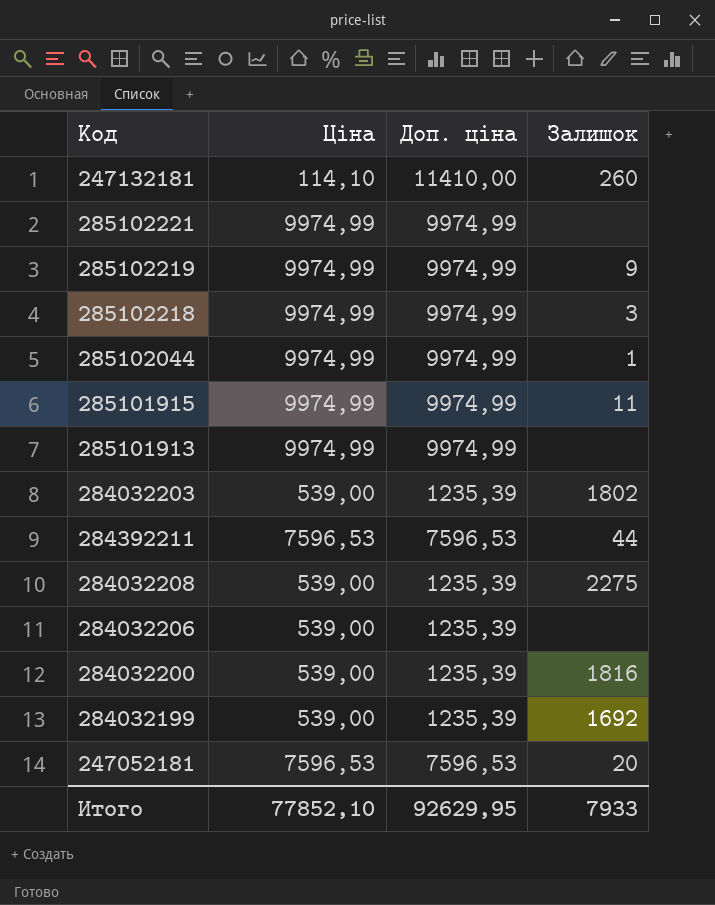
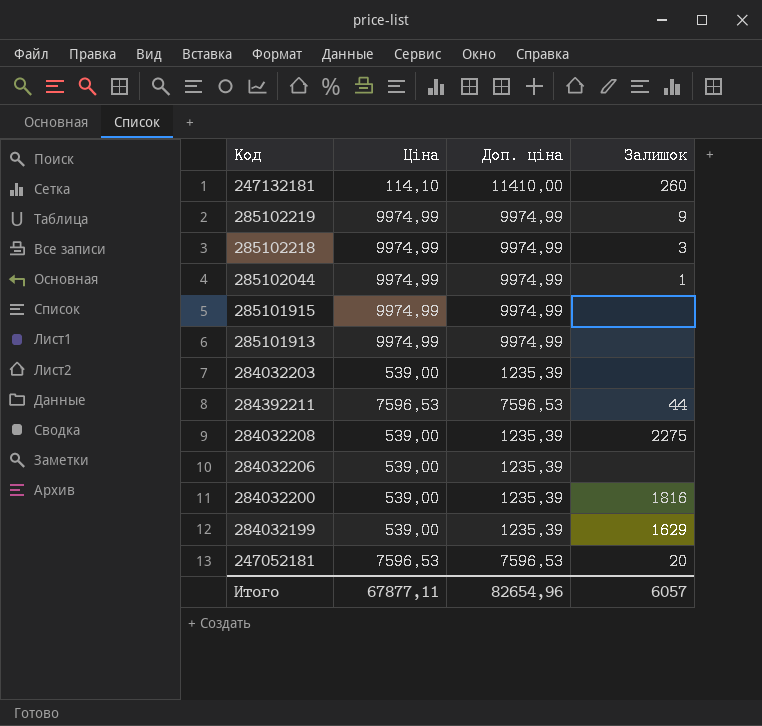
row 285102221: 9974,99 | 9974,99 | none -> none
285101915 | Залишок: 11 -> none
284032203 | Залишок: 1802 -> none
284032199 | Залишок: 1692 -> 1629
Итого | Ціна: 77852,10 -> 67877,11
Итого | Доп. ціна: 92629,95 -> 82654,96
Итого | Залишок: 7933 -> 6057

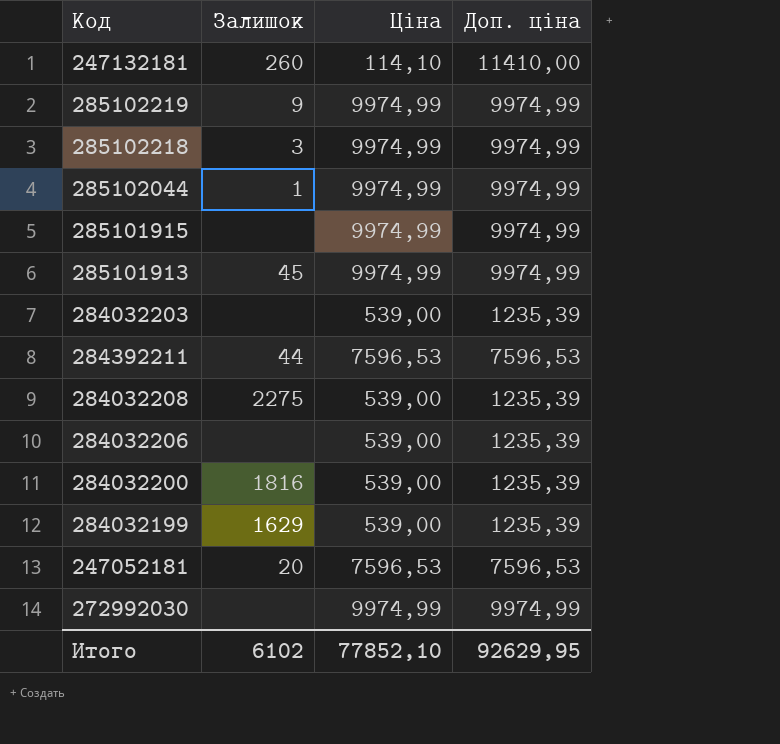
column Залишок | position: 4 -> 2
285101913 | Залишок: none -> 45
row 272992030: none -> none | 9974,99 | 9974,99
Итого | Залишок: 6057 -> 6102
Итого | Ціна: 67877,11 -> 77852,10
Итого | Доп. ціна: 82654,96 -> 92629,95

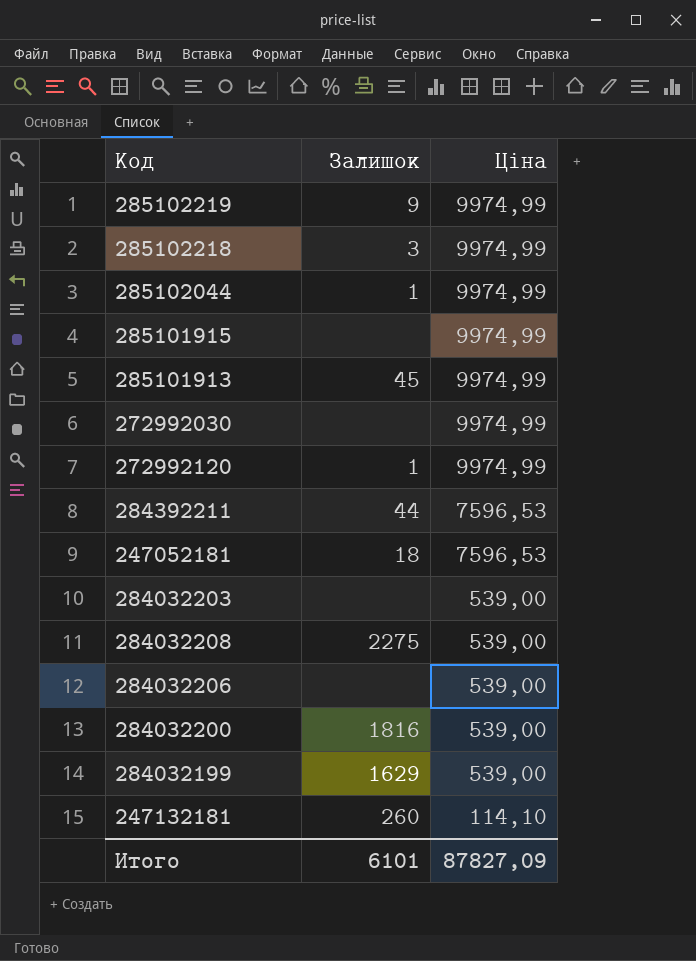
row order: none -> Ціна descending
column Доп. ціна | position: 4 -> none
row 272992120: none -> 1 | 9974,99
247052181 | Залишок: 20 -> 18
Итого | Залишок: 6102 -> 6101
Итого | Ціна: 77852,10 -> 87827,09

